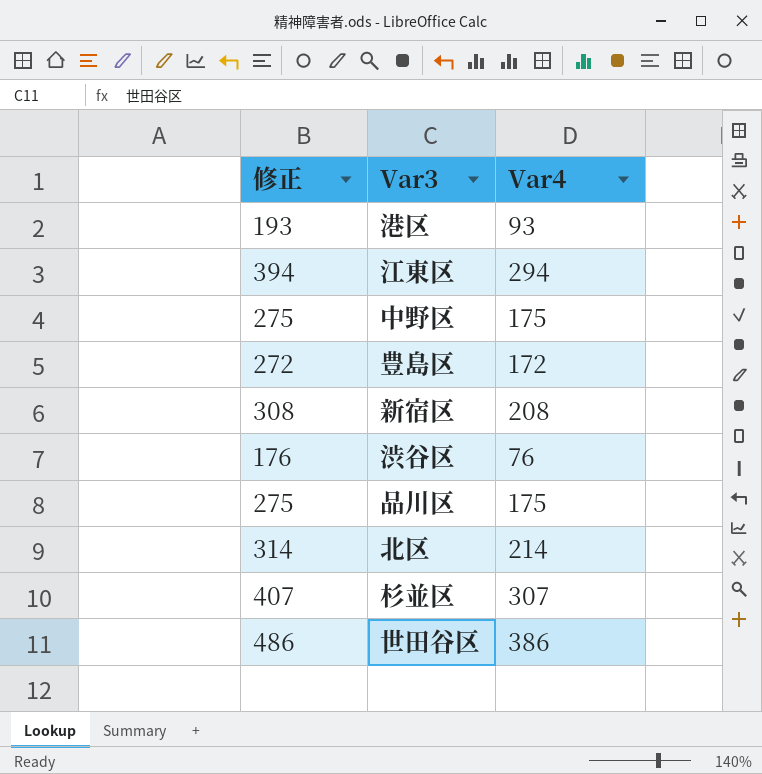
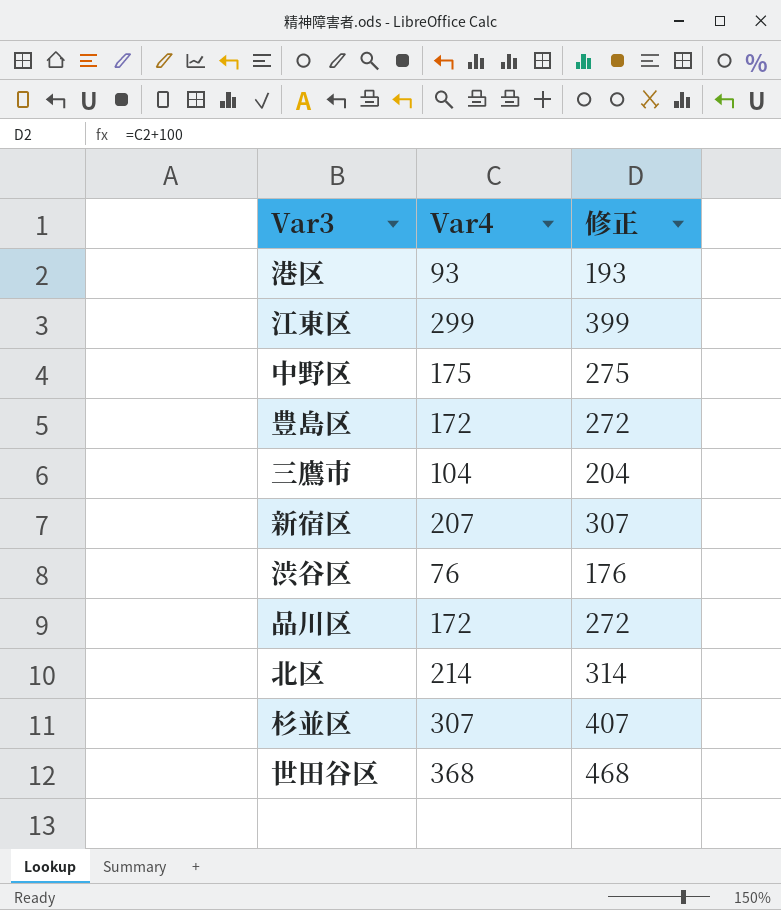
column 修正 | position: 1 -> 3
江東区 | Var4: 294 -> 299
江東区 | 修正: 394 -> 399
row 三鷹市: none -> 104 | 204
新宿区 | Var4: 208 -> 207
新宿区 | 修正: 308 -> 307
品川区 | Var4: 175 -> 172
品川区 | 修正: 275 -> 272
世田谷区 | Var4: 386 -> 368
世田谷区 | 修正: 486 -> 468

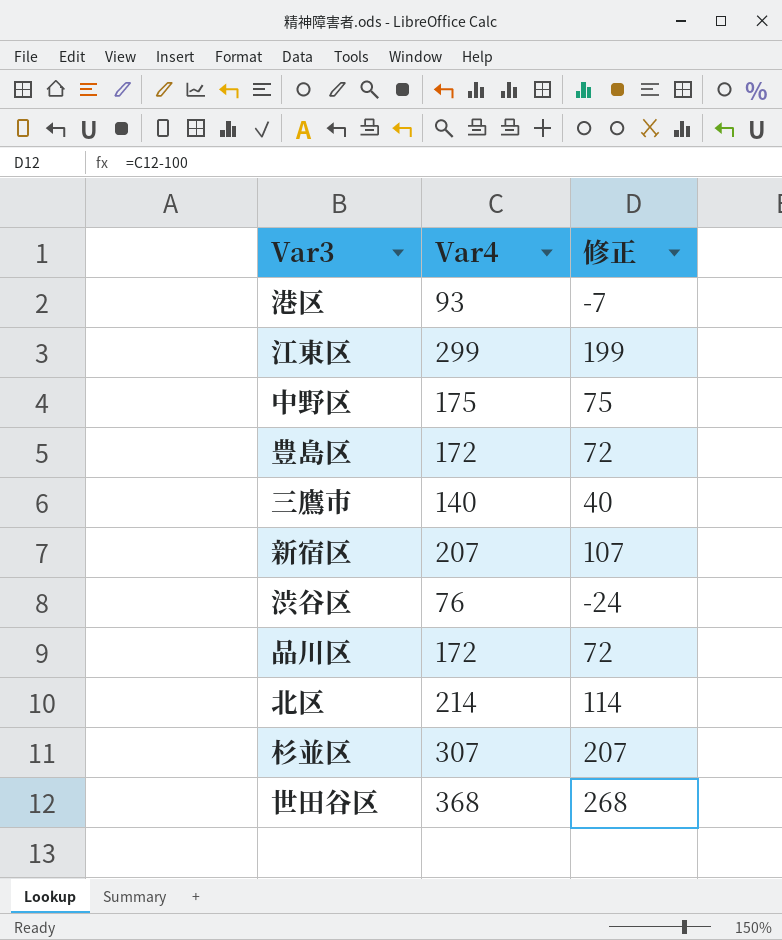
column 修正 | formula: [Var4] + 100 -> [Var4] - 100
三鷹市 | Var4: 104 -> 140

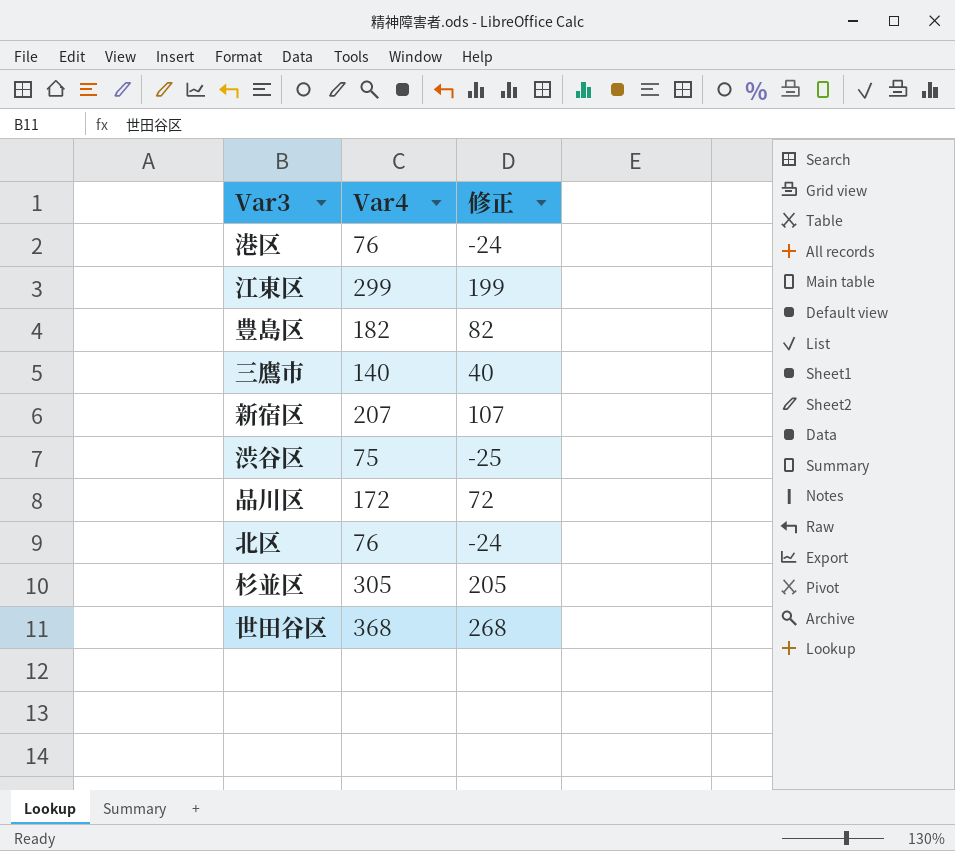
row 中野区: 175 | 75 -> none
港区 | Var4: 93 -> 76
港区 | 修正: -7 -> -24
豊島区 | Var4: 172 -> 182
豊島区 | 修正: 72 -> 82
渋谷区 | Var4: 76 -> 75
渋谷区 | 修正: -24 -> -25
北区 | Var4: 214 -> 76
北区 | 修正: 114 -> -24
杉並区 | Var4: 307 -> 305
杉並区 | 修正: 207 -> 205

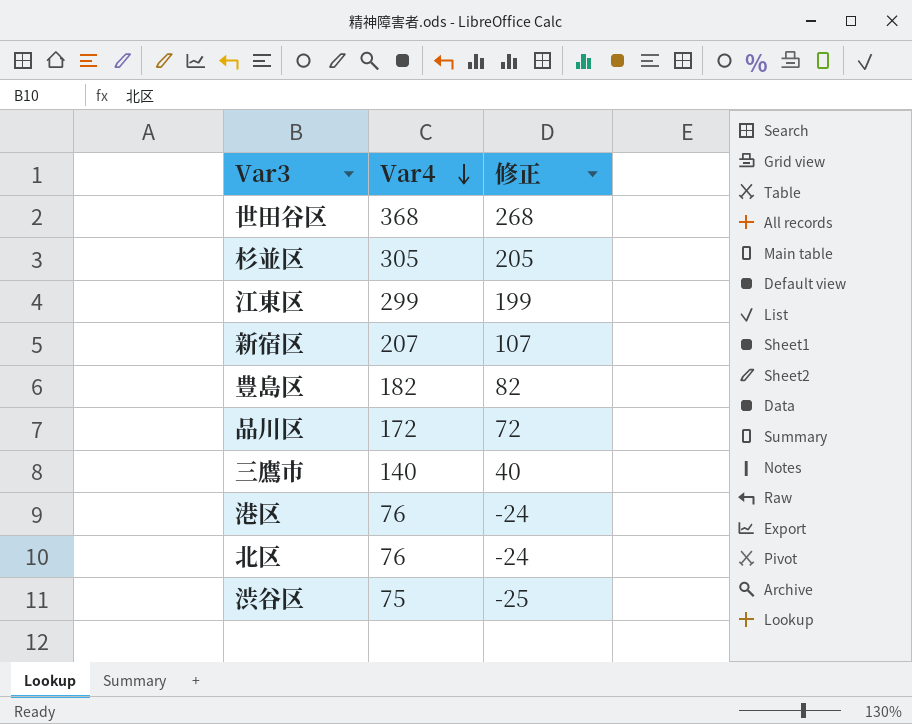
row order: none -> Var4 descending

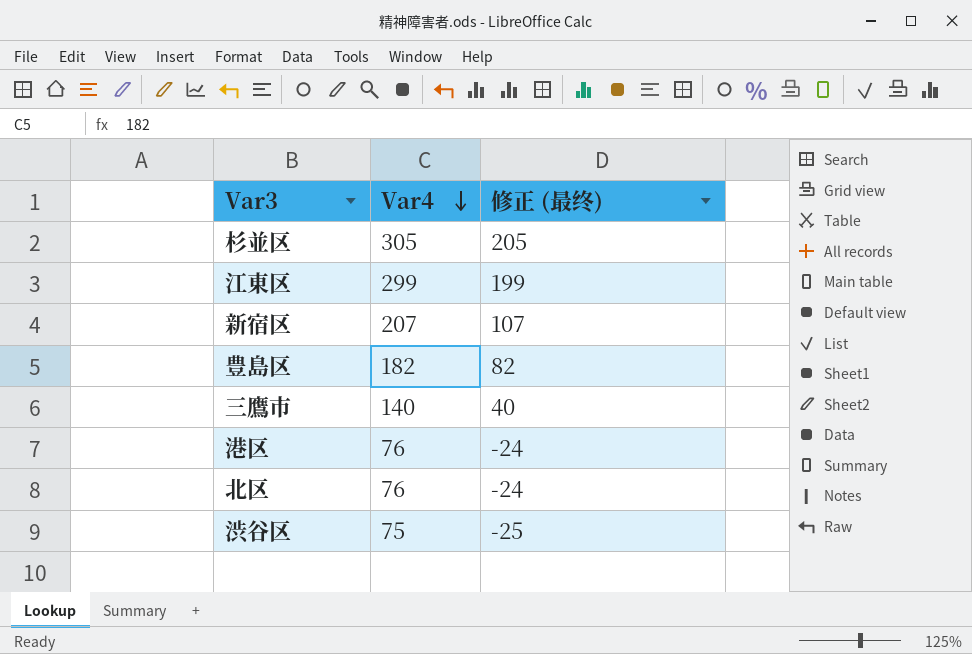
column name: 修正 -> 修正 (最终)
row 世田谷区: 368 | 268 -> none
row 品川区: 172 | 72 -> none

